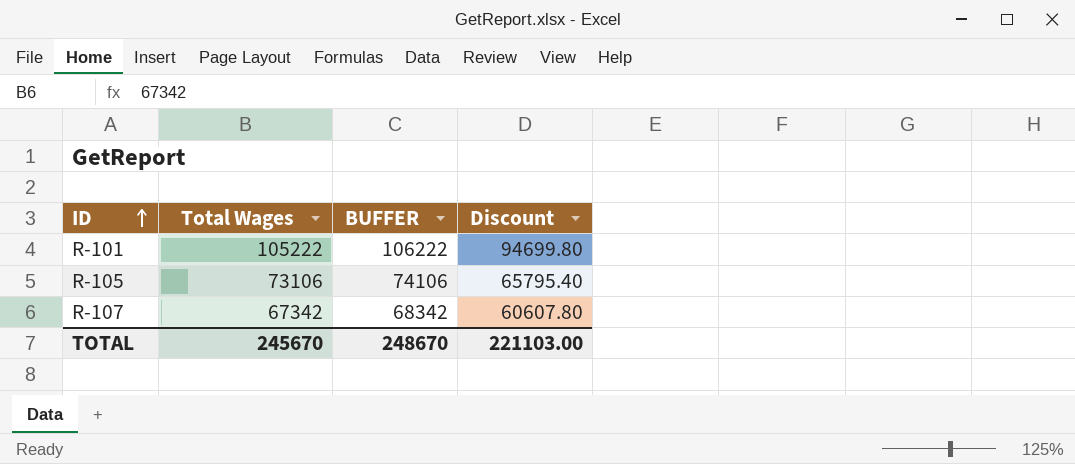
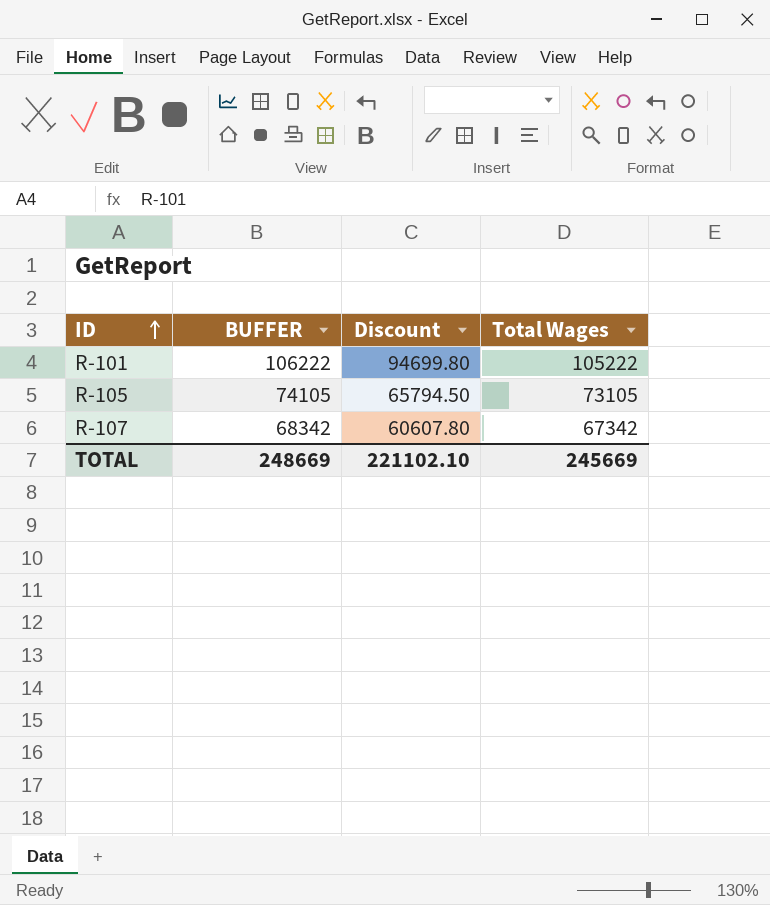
column Total Wages | position: 2 -> 4
R-105 | BUFFER: 74106 -> 74105
R-105 | Discount: 65795.40 -> 65794.50
R-105 | Total Wages: 73106 -> 73105
TOTAL | BUFFER: 248670 -> 248669
TOTAL | Discount: 221103.00 -> 221102.10
TOTAL | Total Wages: 245670 -> 245669

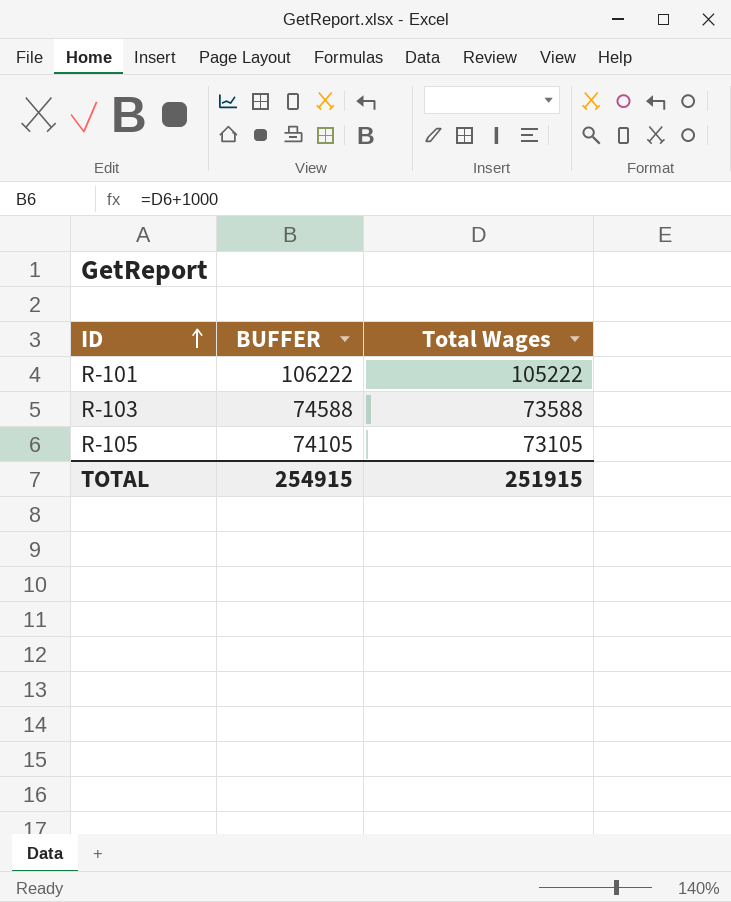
column Discount | formula: [Total Wages] * 0.9 -> none
row R-107: 68342 | 60607.80 | 67342 -> none
row R-103: none -> 74588 | 73588
TOTAL | BUFFER: 248669 -> 254915
TOTAL | Total Wages: 245669 -> 251915

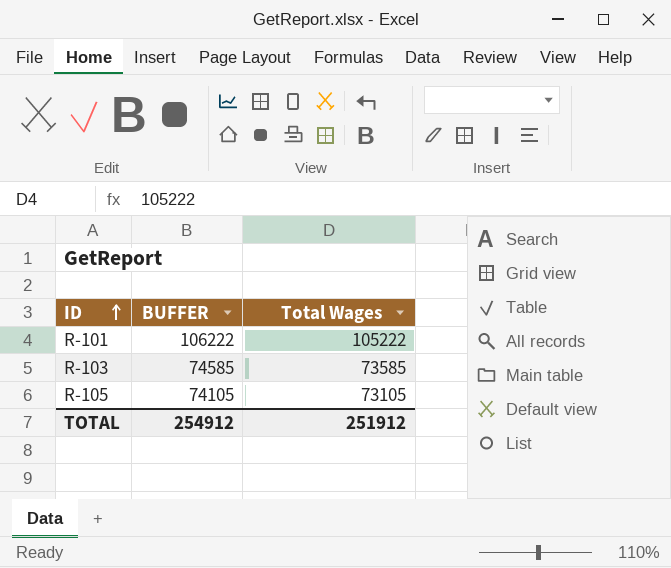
R-103 | BUFFER: 74588 -> 74585
R-103 | Total Wages: 73588 -> 73585
TOTAL | BUFFER: 254915 -> 254912
TOTAL | Total Wages: 251915 -> 251912

